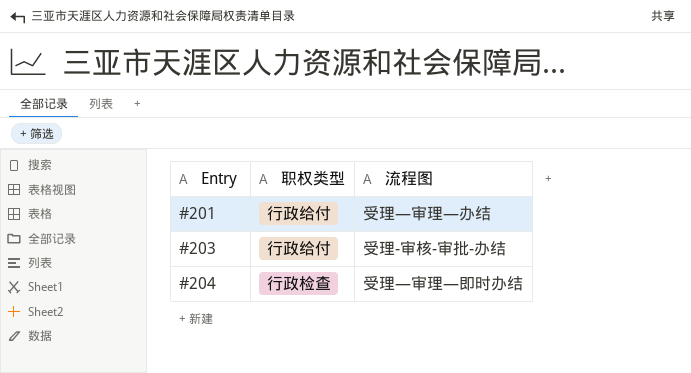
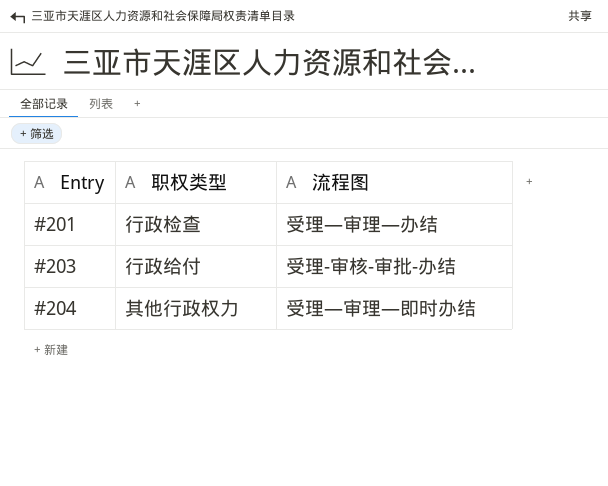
#201 | 职权类型: 行政给付 -> 行政检查
#204 | 职权类型: 行政检查 -> 其他行政权力

